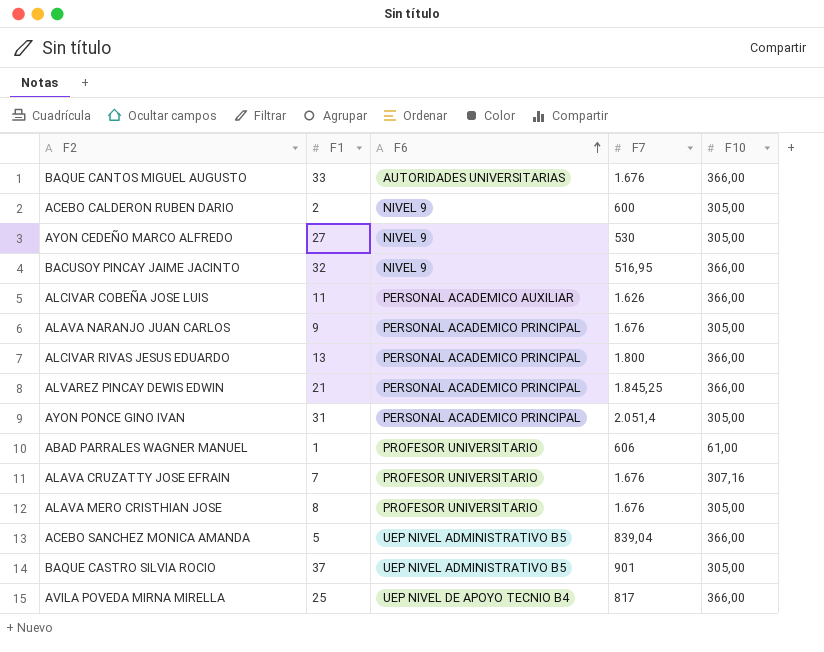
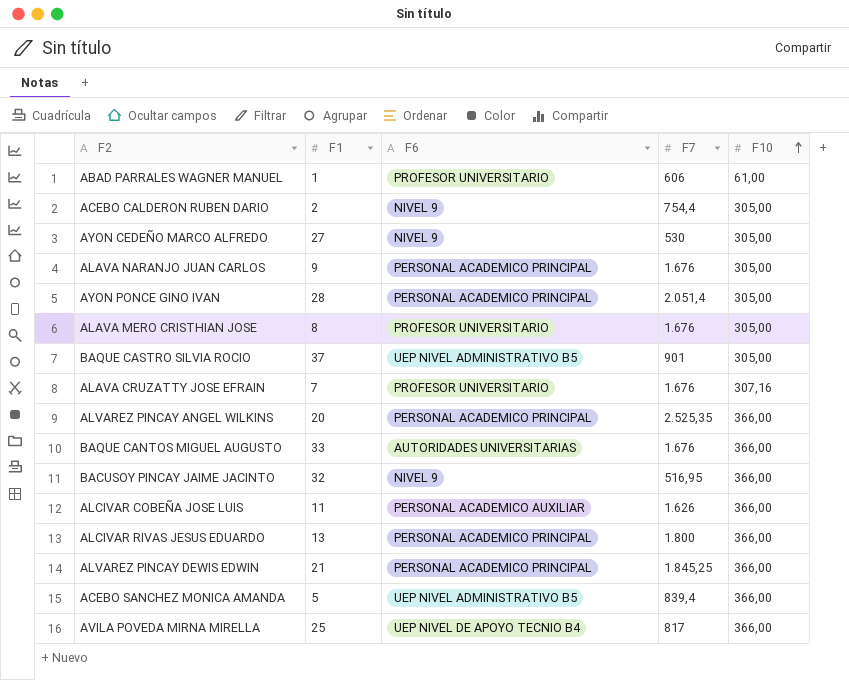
row order: F6 ascending -> F10 ascending
ACEBO CALDERON RUBEN DARIO | F7: 600 -> 754,4
AYON PONCE GINO IVAN | F1: 31 -> 28
row ALVAREZ PINCAY ANGEL WILKINS: none -> 20 | PERSONAL ACADEMICO PRINCIPAL | 2.525,35 | 366,00
ACEBO SANCHEZ MONICA AMANDA | F7: 839,04 -> 839,4

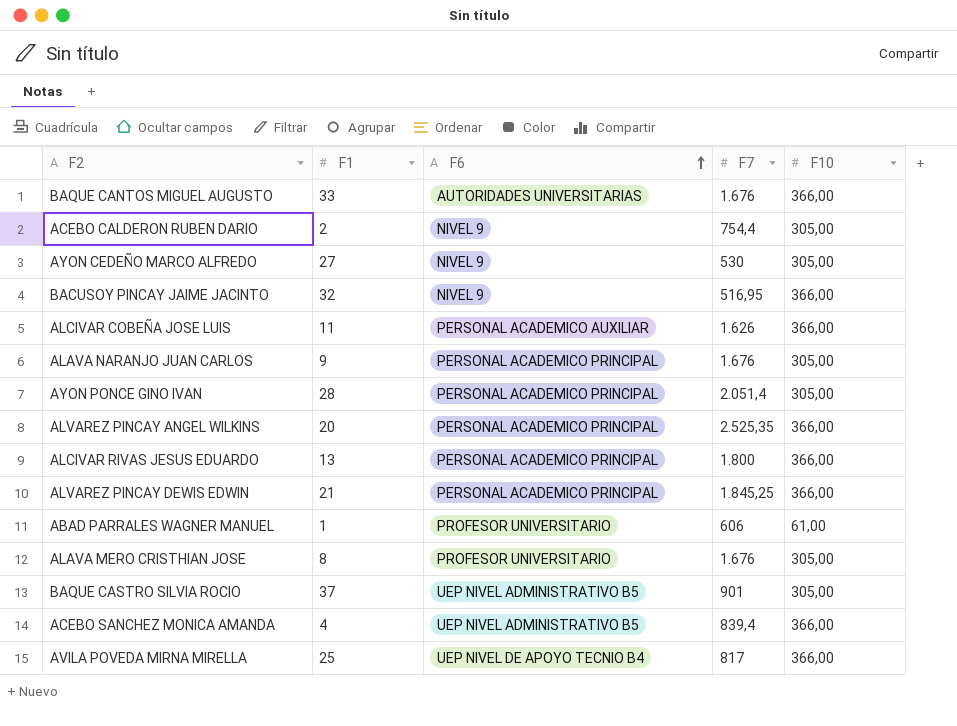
row order: F10 ascending -> F6 ascending
row ALAVA CRUZATTY JOSE EFRAIN: 7 | PROFESOR UNIVERSITARIO | 1.676 | 307,16 -> none
ACEBO SANCHEZ MONICA AMANDA | F1: 5 -> 4

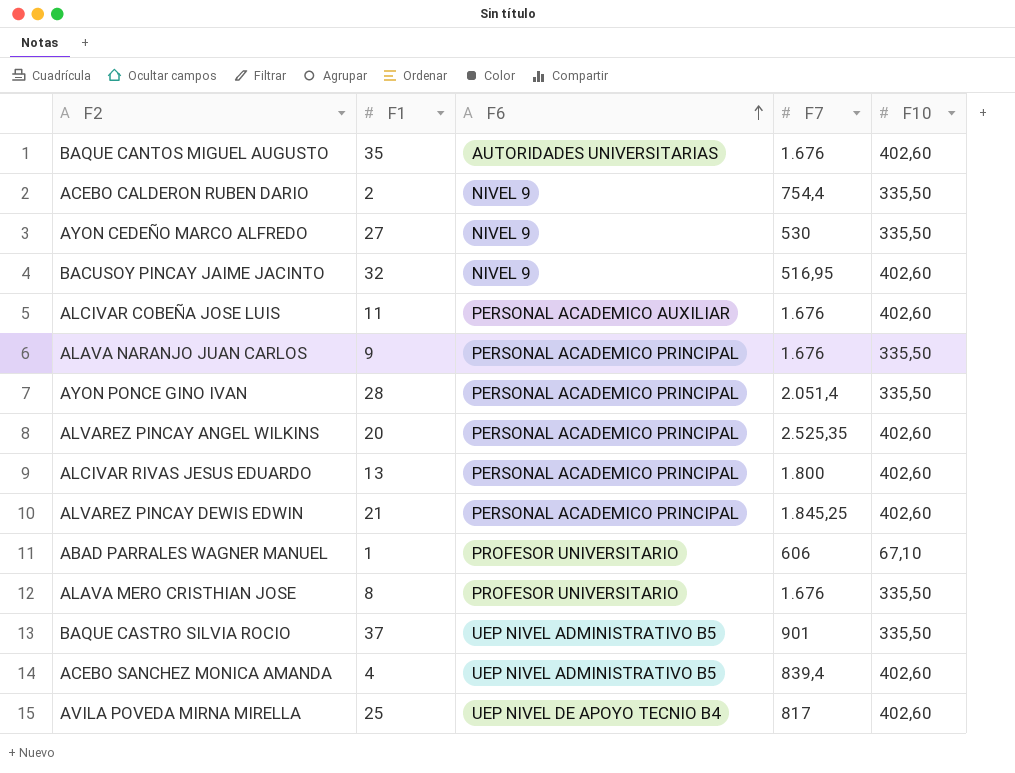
BAQUE CANTOS MIGUEL AUGUSTO | F1: 33 -> 35
BAQUE CANTOS MIGUEL AUGUSTO | F10: 366,00 -> 402,60
ACEBO CALDERON RUBEN DARIO | F10: 305,00 -> 335,50
AYON CEDEÑO MARCO ALFREDO | F10: 305,00 -> 335,50
BACUSOY PINCAY JAIME JACINTO | F10: 366,00 -> 402,60
ALCIVAR COBEÑA JOSE LUIS | F7: 1.626 -> 1.676
ALCIVAR COBEÑA JOSE LUIS | F10: 366,00 -> 402,60
ALAVA NARANJO JUAN CARLOS | F10: 305,00 -> 335,50
AYON PONCE GINO IVAN | F10: 305,00 -> 335,50
ALVAREZ PINCAY ANGEL WILKINS | F10: 366,00 -> 402,60
ALCIVAR RIVAS JESUS EDUARDO | F10: 366,00 -> 402,60
ALVAREZ PINCAY DEWIS EDWIN | F10: 366,00 -> 402,60
ABAD PARRALES WAGNER MANUEL | F10: 61,00 -> 67,10
ALAVA MERO CRISTHIAN JOSE | F10: 305,00 -> 335,50
BAQUE CASTRO SILVIA ROCIO | F10: 305,00 -> 335,50
ACEBO SANCHEZ MONICA AMANDA | F10: 366,00 -> 402,60
AVILA POVEDA MIRNA MIRELLA | F10: 366,00 -> 402,60

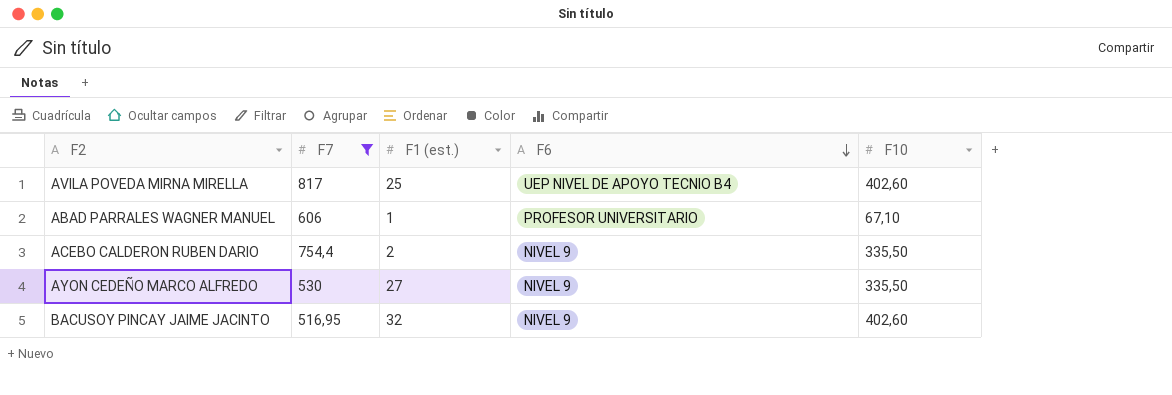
filter: none -> F7 <= 817
row order: F6 ascending -> F6 descending
column F7 | position: 4 -> 2
column name: F1 -> F1 (est.)

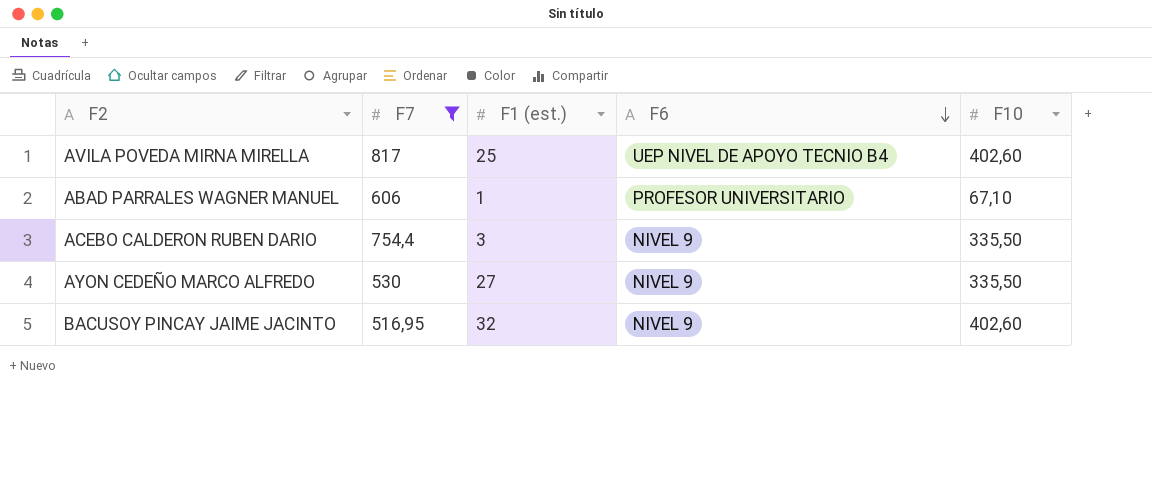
ACEBO CALDERON RUBEN DARIO | F1 (est.): 2 -> 3

